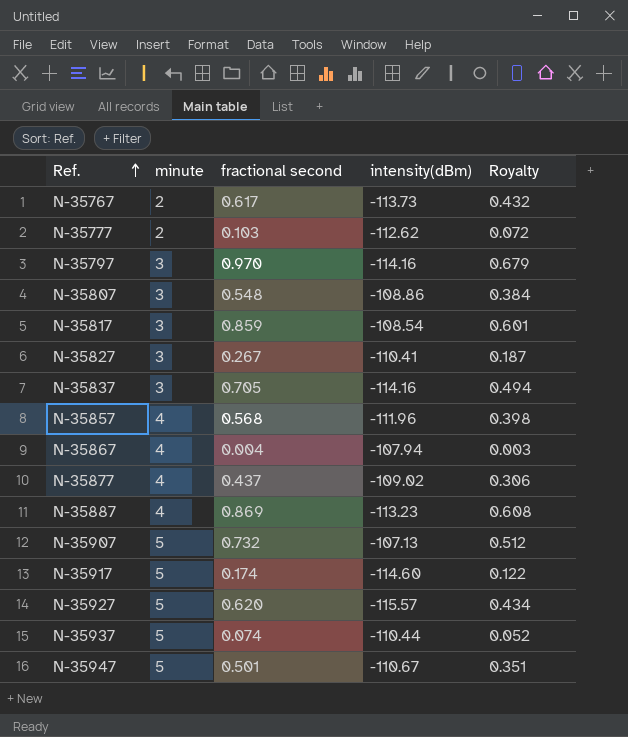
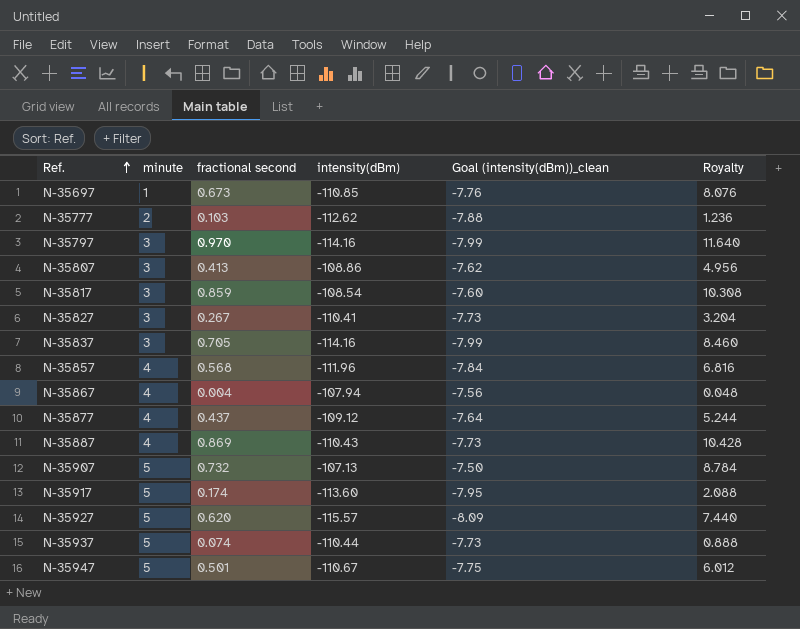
column Goal (intensity(dBm))_clean | formula: none -> [intensity(dBm)] * 0.07
column Royalty | formula: [fractional second] * 0.7 -> [fractional second] * 12
row N-35767: 2 | 0.617 | -113.73 | 0.432 -> none
row N-35697: none -> 1 | 0.673 | -110.85 | -7.76 | 8.076
N-35807 | fractional second: 0.548 -> 0.413
N-35877 | intensity(dBm): -109.02 -> -109.12
N-35887 | intensity(dBm): -113.23 -> -110.43
N-35917 | intensity(dBm): -114.60 -> -113.60

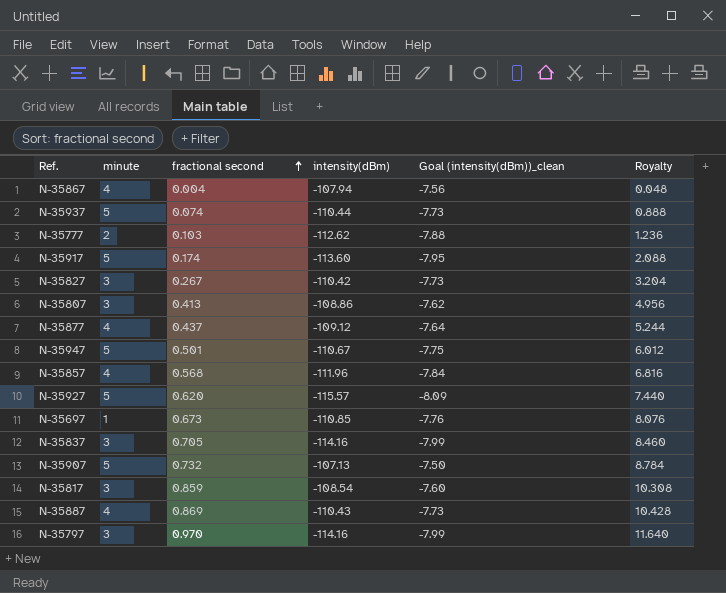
row order: Ref. ascending -> fractional second ascending
N-35827 | intensity(dBm): -110.41 -> -110.42

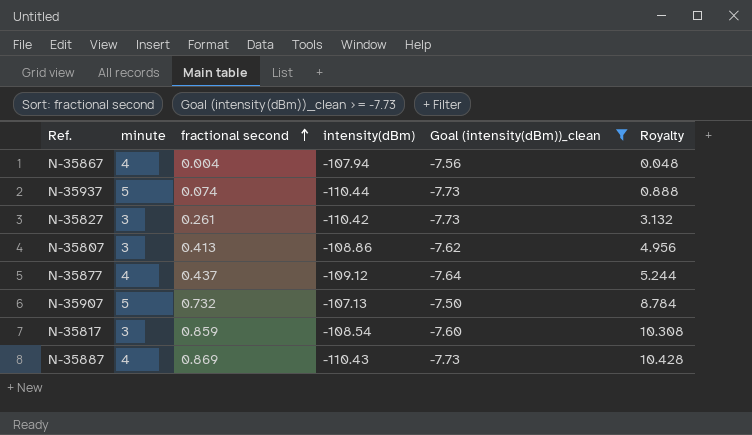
filter: none -> Goal (intensity(dBm))_clean >= -7.73
N-35827 | fractional second: 0.267 -> 0.261
N-35827 | Royalty: 3.204 -> 3.132

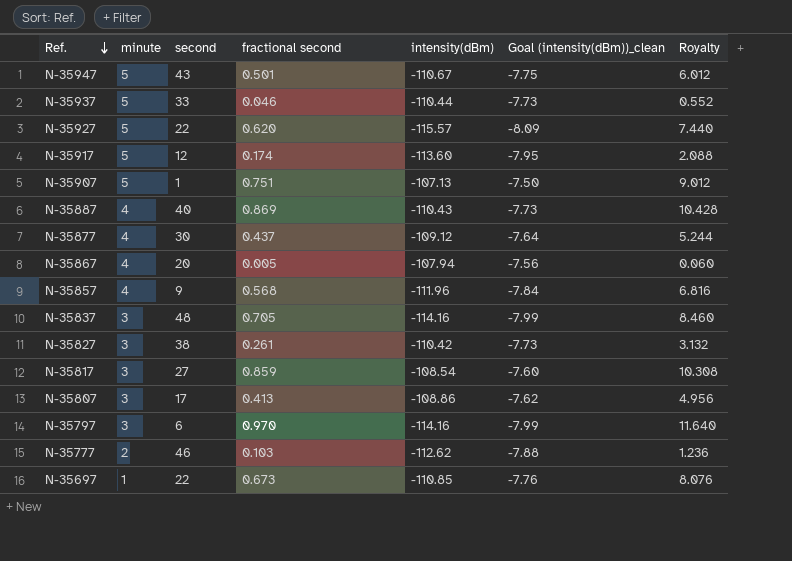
filter: Goal (intensity(dBm))_clean >= -7.73 -> none
row order: fractional second ascending -> Ref. descending
column second | position: none -> 3
N-35937 | fractional second: 0.074 -> 0.046
N-35937 | Royalty: 0.888 -> 0.552
N-35907 | fractional second: 0.732 -> 0.751
N-35907 | Royalty: 8.784 -> 9.012
N-35867 | fractional second: 0.004 -> 0.005
N-35867 | Royalty: 0.048 -> 0.060

